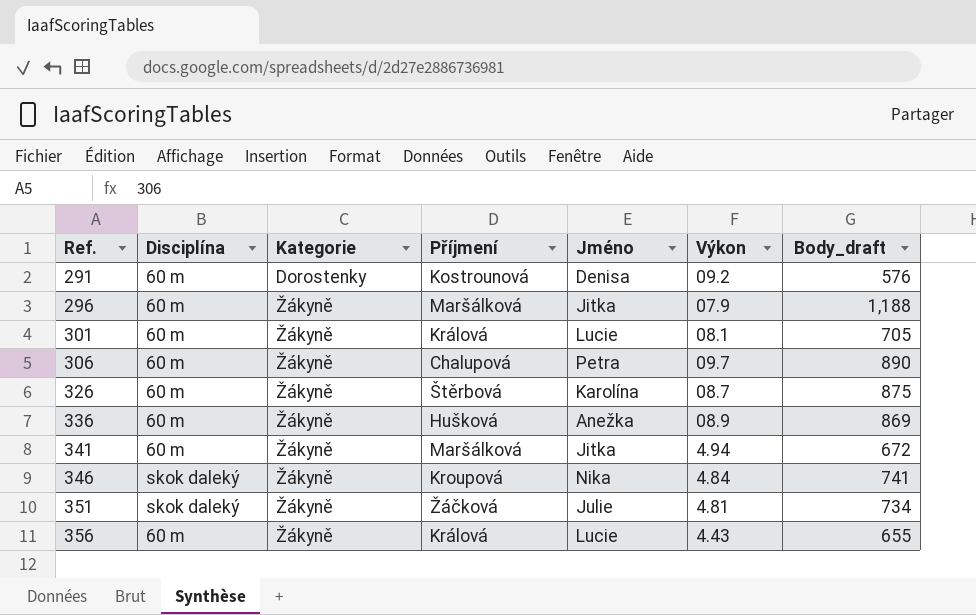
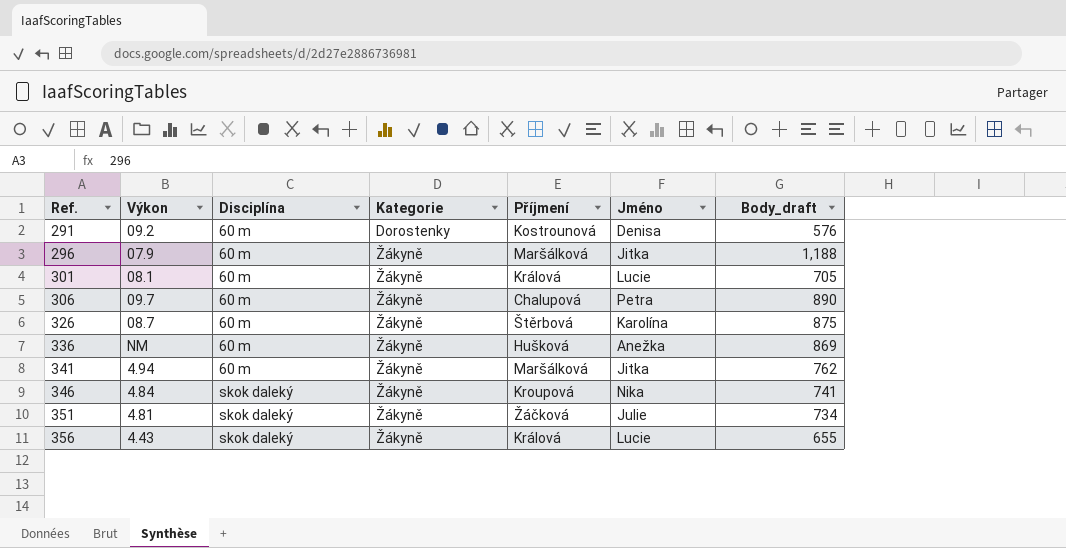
column Výkon | position: 6 -> 2
336 | Výkon: 08.9 -> NM
341 | Body_draft: 672 -> 762
356 | Disciplína: 60 m -> skok daleký

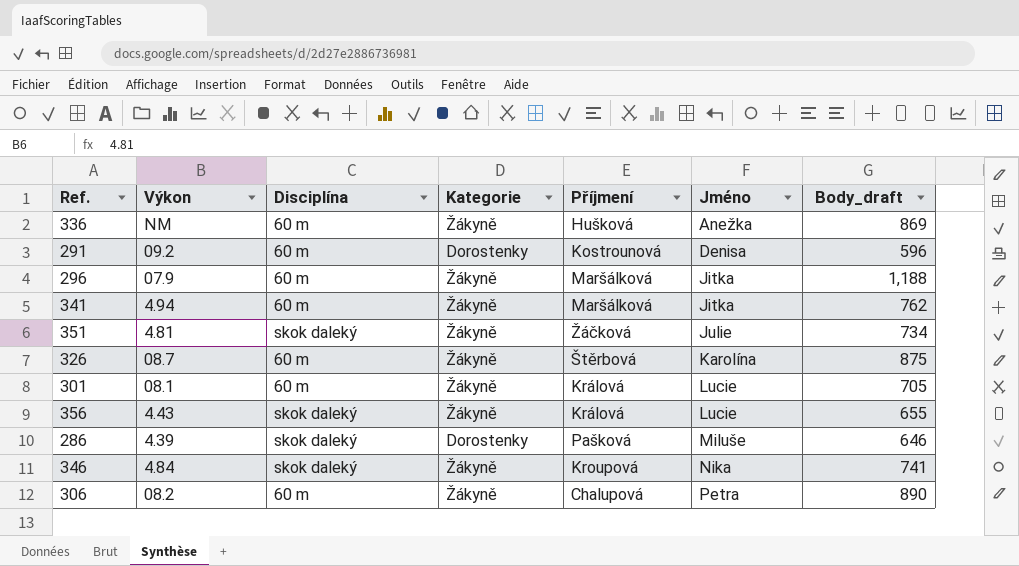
row order: Ref. ascending -> Jméno ascending
291 | Body_draft: 576 -> 596
row 286: none -> 4.39 | skok daleký | Dorostenky | Pašková | Miluše | 646
306 | Výkon: 09.7 -> 08.2

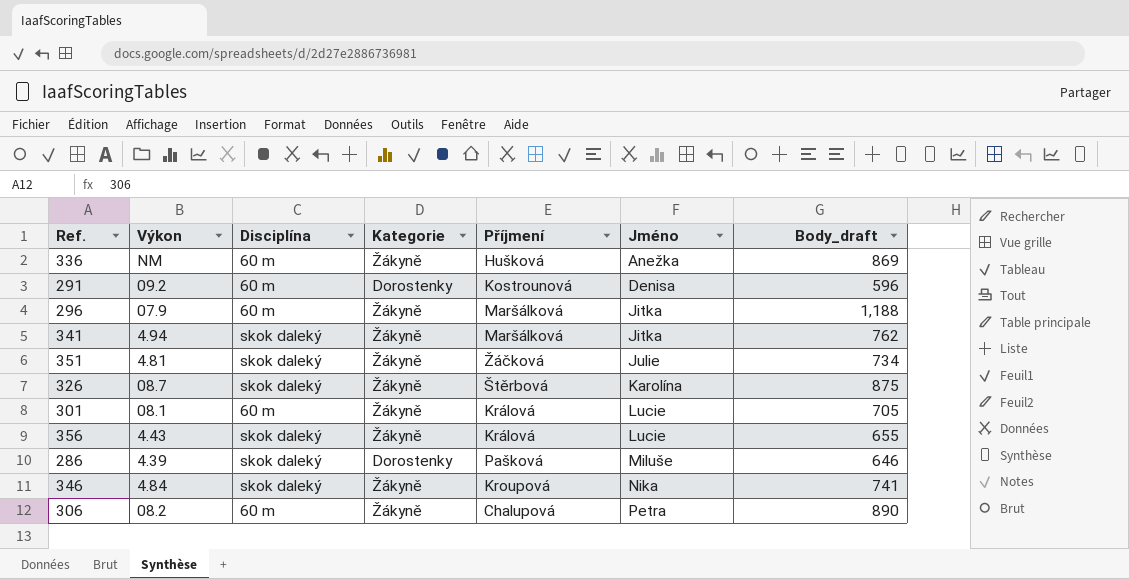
341 | Disciplína: 60 m -> skok daleký
326 | Disciplína: 60 m -> skok daleký

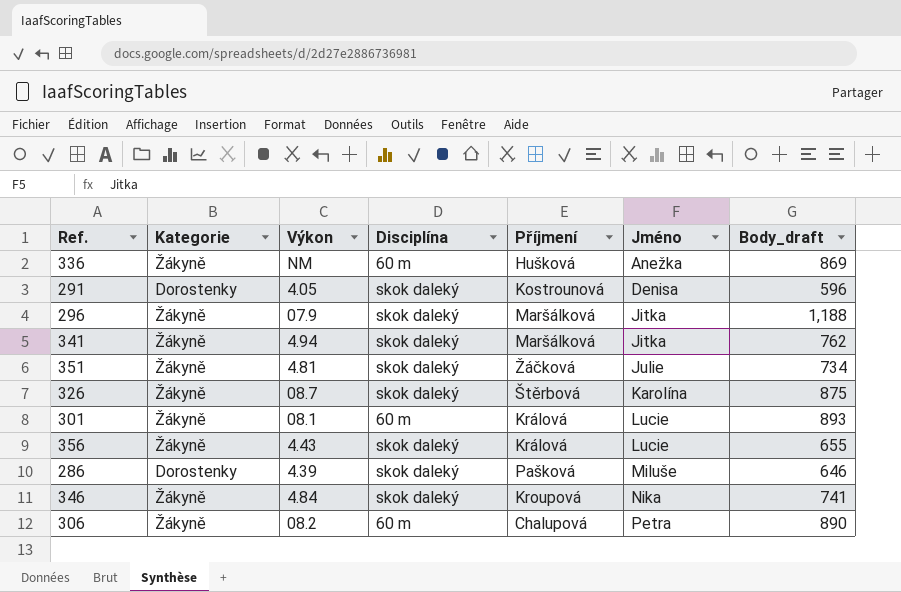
column Kategorie | position: 4 -> 2
291 | Výkon: 09.2 -> 4.05
291 | Disciplína: 60 m -> skok daleký
296 | Disciplína: 60 m -> skok daleký
301 | Body_draft: 705 -> 893

